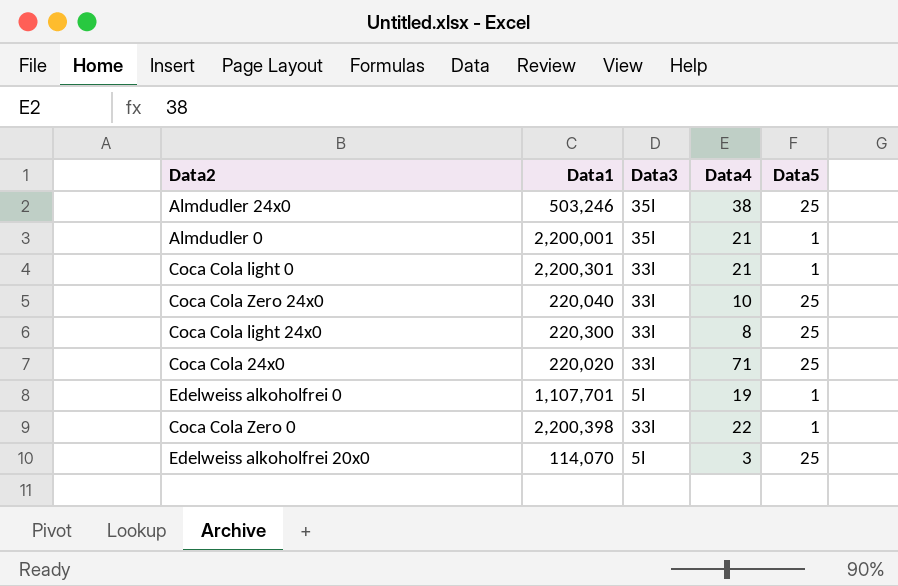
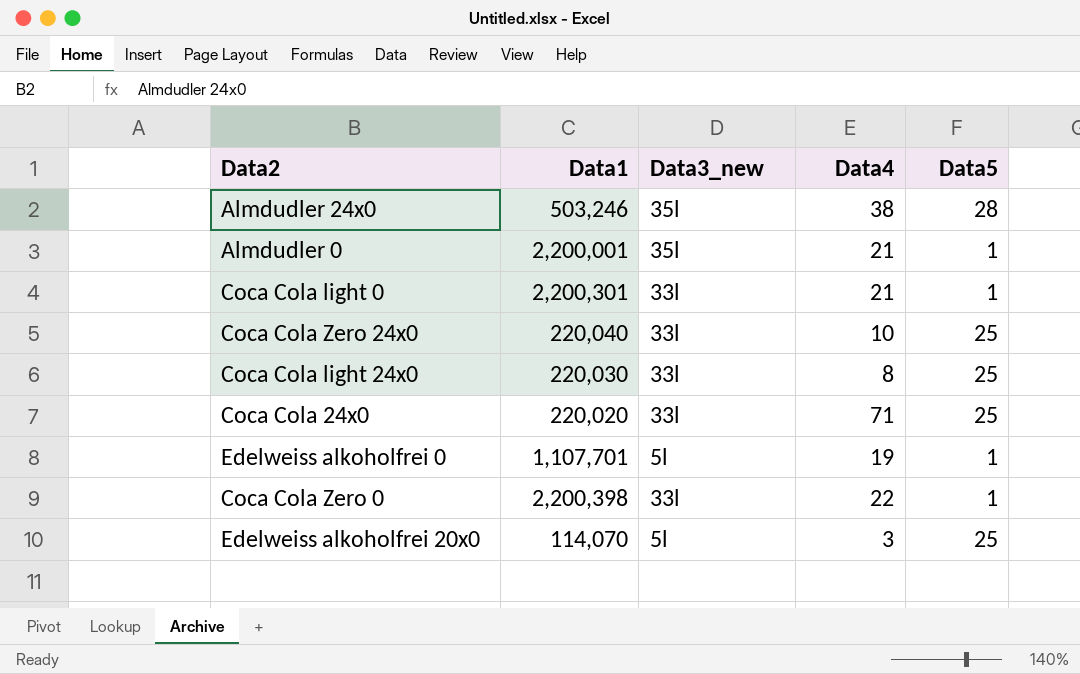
column name: Data3 -> Data3_new
Almdudler 24x0 | Data5: 25 -> 28
Coca Cola light 24x0 | Data1: 220,300 -> 220,030

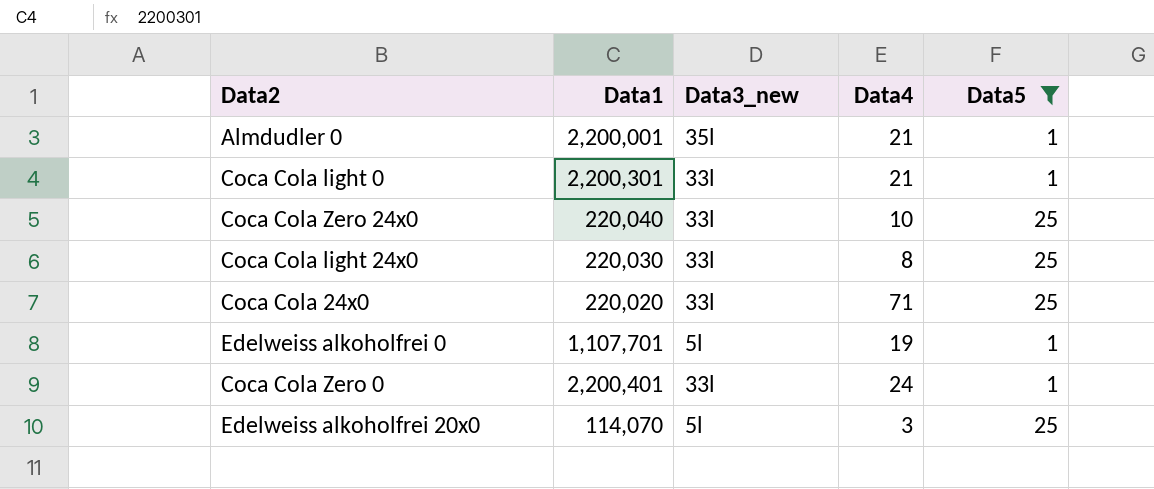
filter: none -> Data5 != 28
Coca Cola Zero 0 | Data1: 2,200,398 -> 2,200,401
Coca Cola Zero 0 | Data4: 22 -> 24

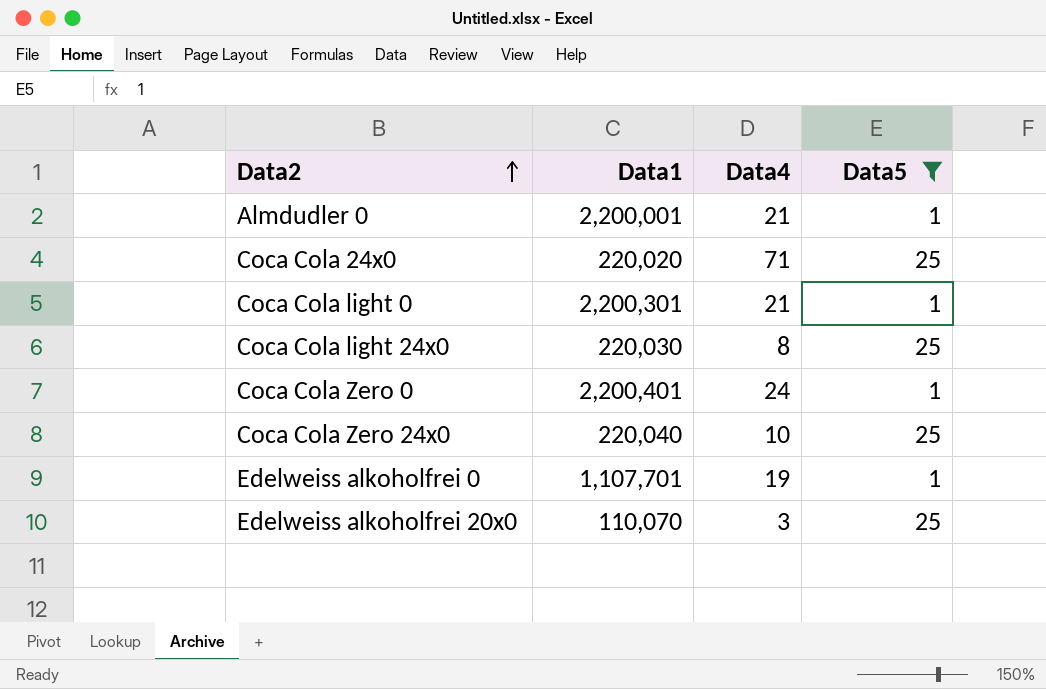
row order: none -> Data2 ascending
column Data3_new | position: 3 -> none
Edelweiss alkoholfrei 20x0 | Data1: 114,070 -> 110,070

